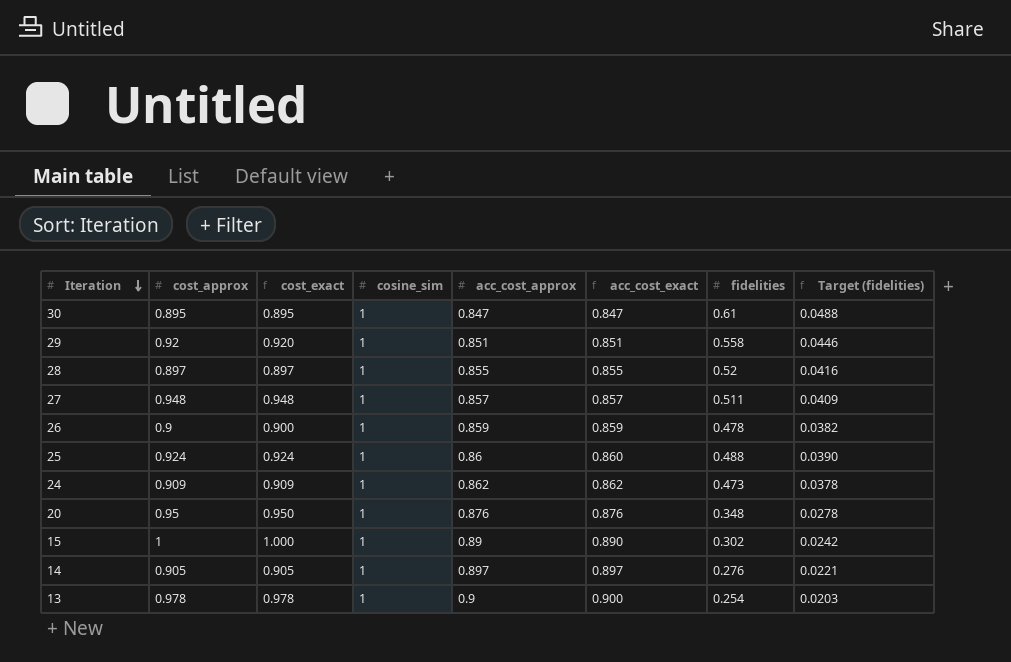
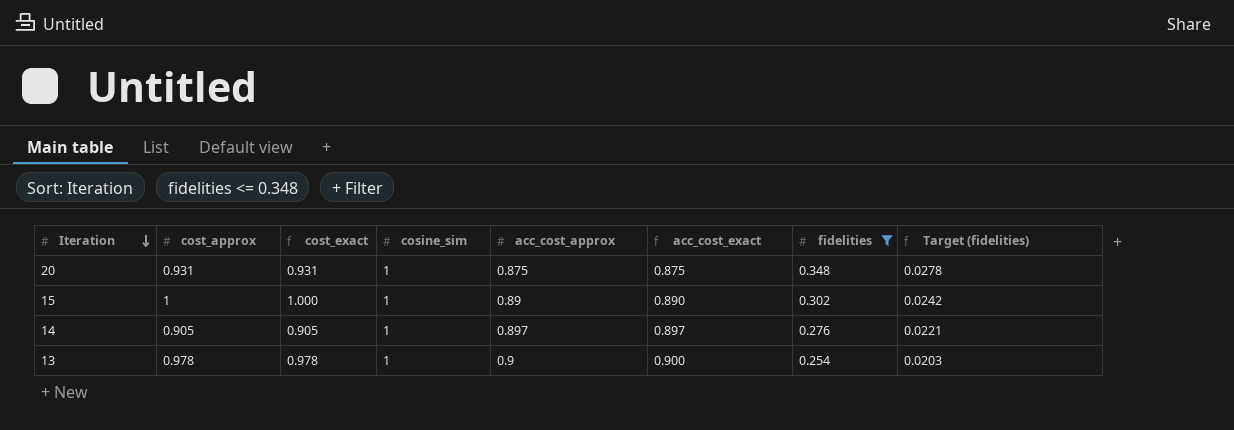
filter: none -> fidelities <= 0.348
20 | cost_approx: 0.95 -> 0.931
20 | cost_exact: 0.950 -> 0.931
20 | acc_cost_approx: 0.876 -> 0.875
20 | acc_cost_exact: 0.876 -> 0.875

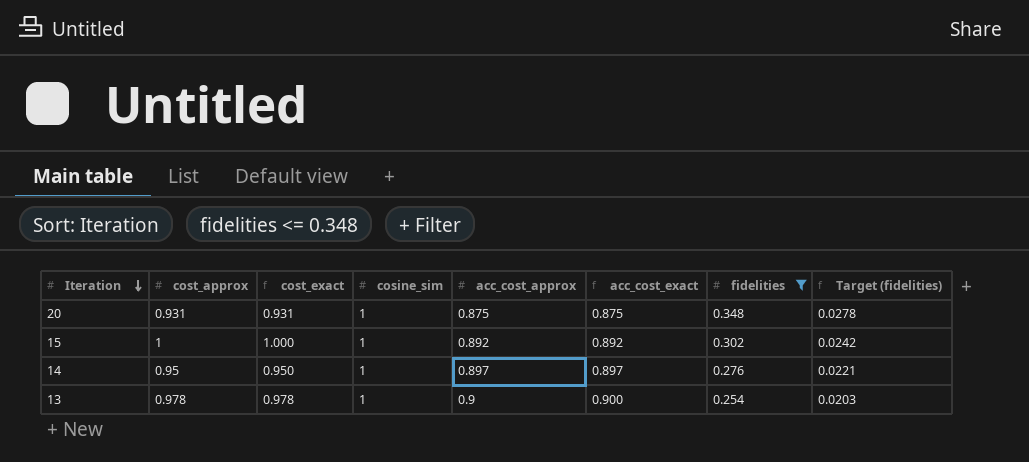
15 | acc_cost_approx: 0.89 -> 0.892
15 | acc_cost_exact: 0.890 -> 0.892
14 | cost_approx: 0.905 -> 0.95
14 | cost_exact: 0.905 -> 0.950

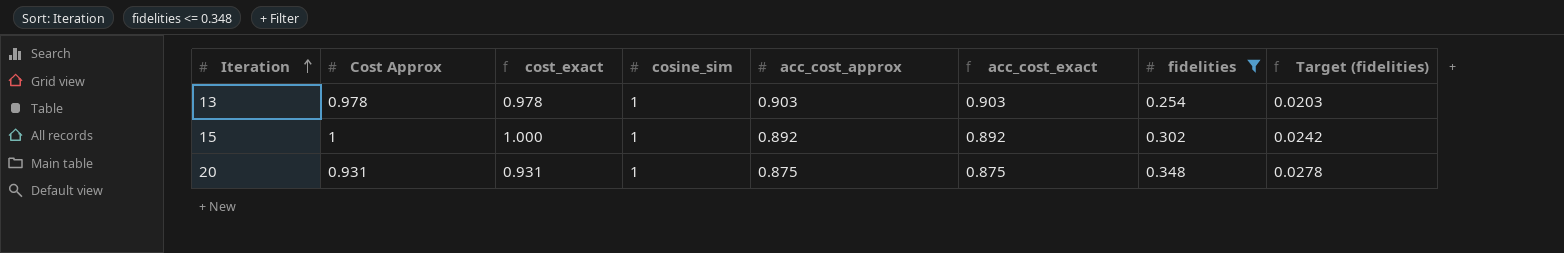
row order: Iteration descending -> Iteration ascending
column name: cost_approx -> Cost Approx
row 14: 0.95 | 0.950 | 1 | 0.897 | 0.897 | 0.276 | 0.0221 -> none
13 | acc_cost_approx: 0.9 -> 0.903
13 | acc_cost_exact: 0.900 -> 0.903

